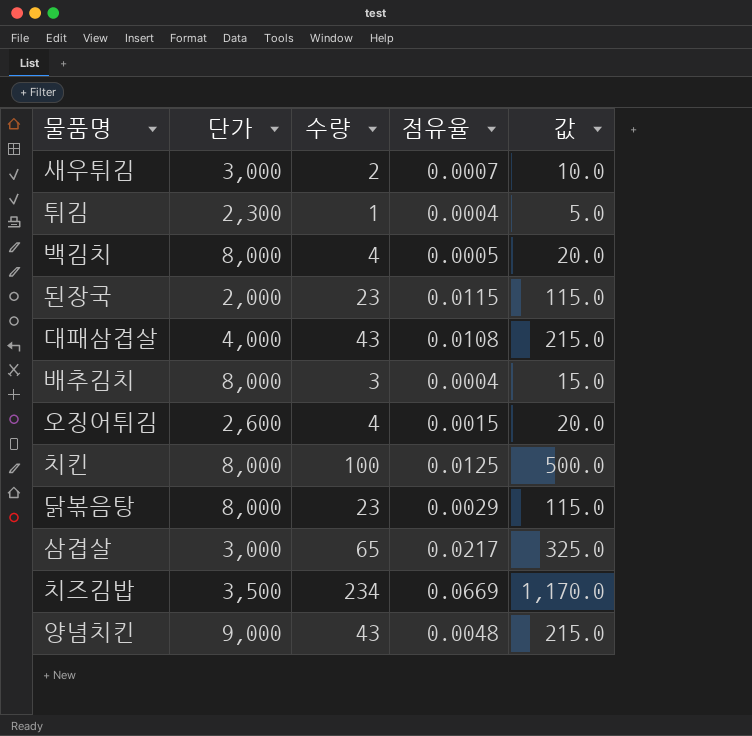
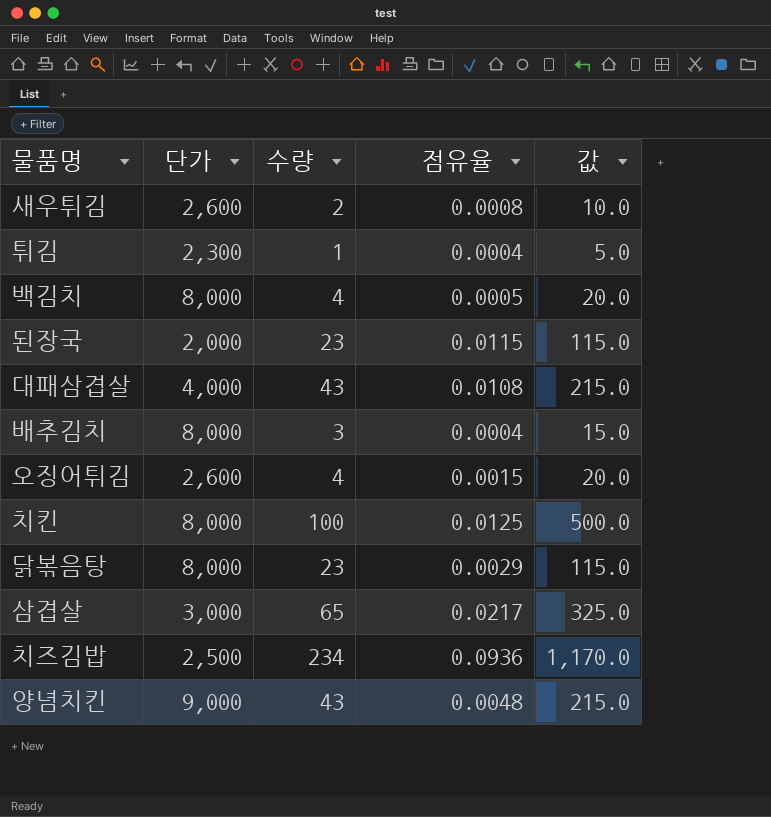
새우튀김 | 단가: 3,000 -> 2,600
새우튀김 | 점유율: 0.0007 -> 0.0008
치즈김밥 | 단가: 3,500 -> 2,500
치즈김밥 | 점유율: 0.0669 -> 0.0936

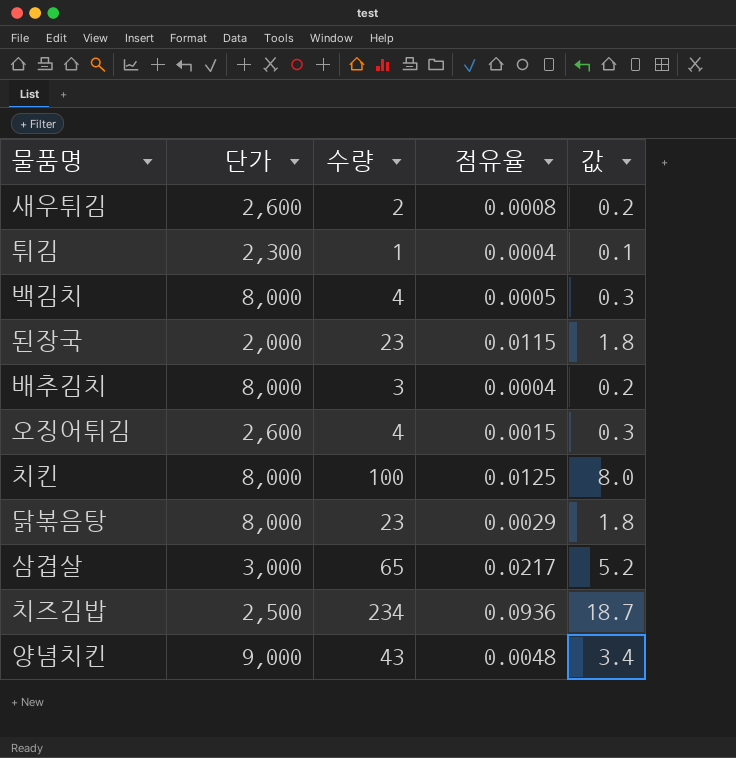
column 값 | formula: [수량] * 5 -> [수량] * 0.08
row 대패삼겹살: 4,000 | 43 | 0.0108 | 215.0 -> none

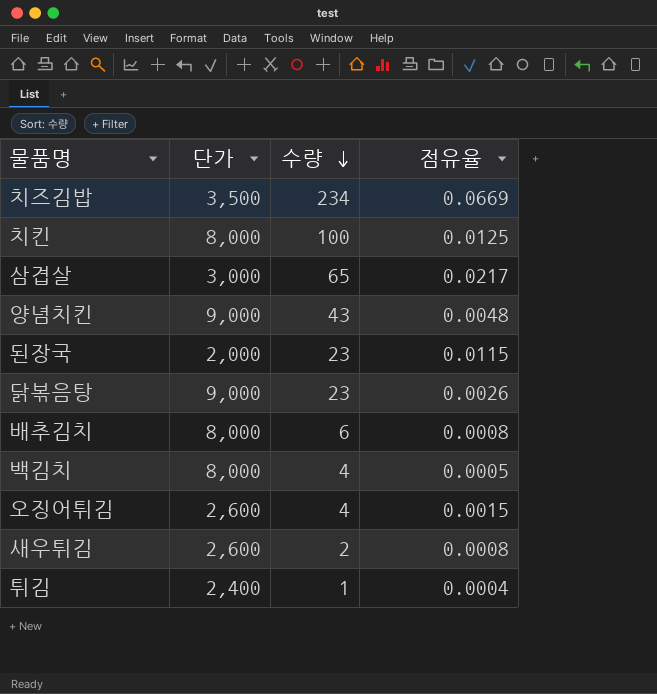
row order: none -> 수량 descending
column 값 | formula: [수량] * 0.08 -> none
치즈김밥 | 단가: 2,500 -> 3,500
치즈김밥 | 점유율: 0.0936 -> 0.0669
닭볶음탕 | 단가: 8,000 -> 9,000
닭볶음탕 | 점유율: 0.0029 -> 0.0026
배추김치 | 수량: 3 -> 6
배추김치 | 점유율: 0.0004 -> 0.0008
튀김 | 단가: 2,300 -> 2,400

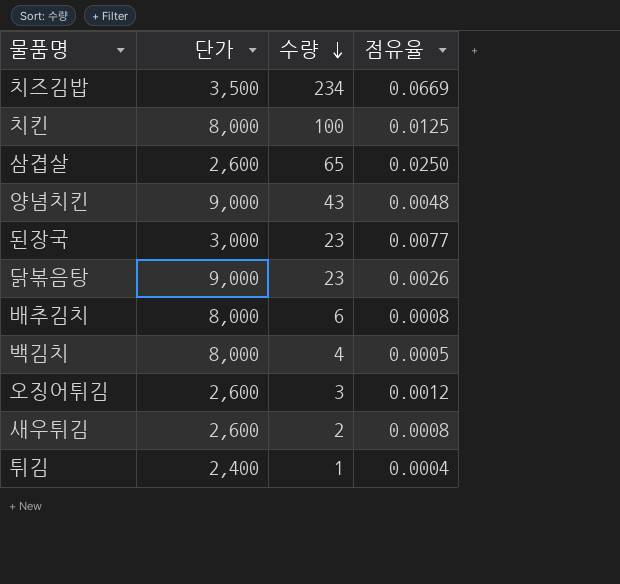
삼겹살 | 단가: 3,000 -> 2,600
삼겹살 | 점유율: 0.0217 -> 0.0250
된장국 | 단가: 2,000 -> 3,000
된장국 | 점유율: 0.0115 -> 0.0077
오징어튀김 | 수량: 4 -> 3
오징어튀김 | 점유율: 0.0015 -> 0.0012

